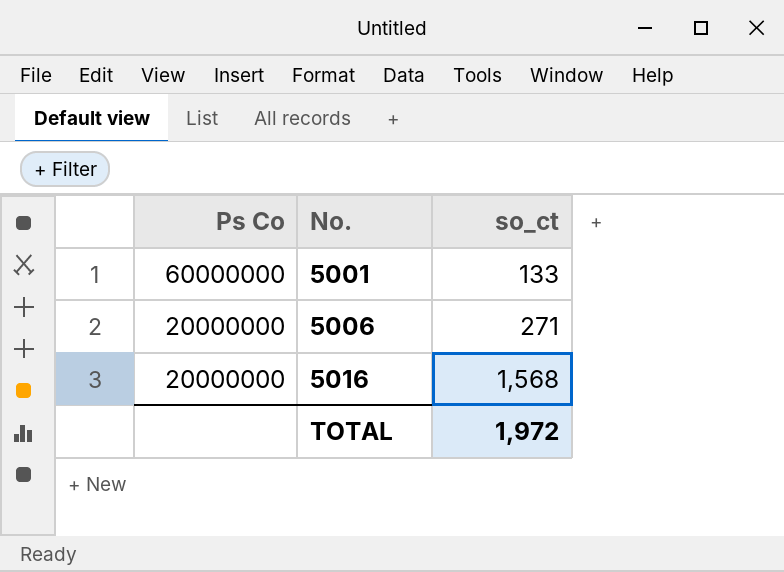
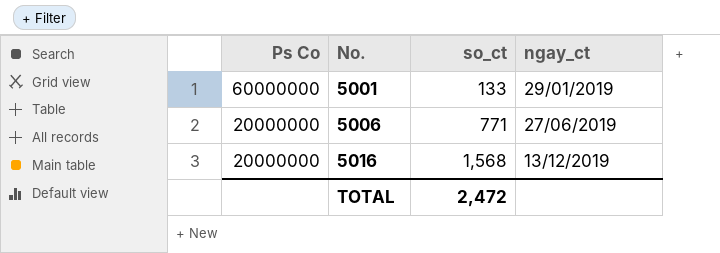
column ngay_ct | position: none -> 4
5006 | so_ct: 271 -> 771
TOTAL | so_ct: 1,972 -> 2,472

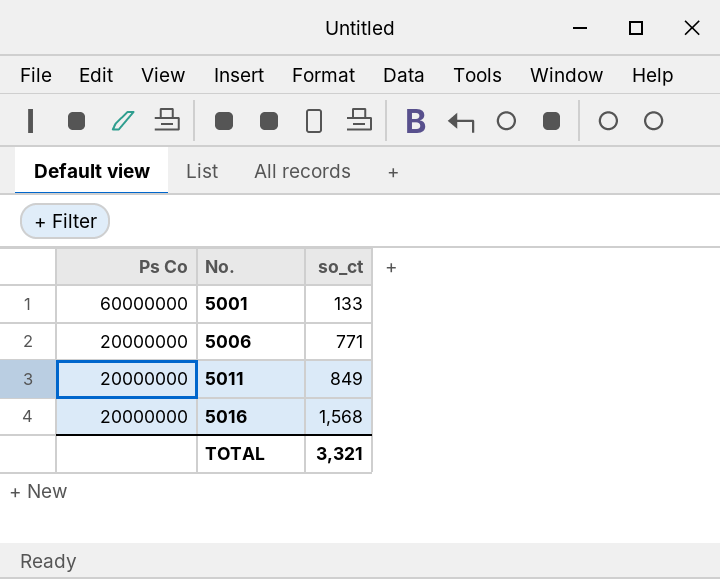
column ngay_ct | position: 4 -> none
row 5011: none -> 20000000 | 849
TOTAL | so_ct: 2,472 -> 3,321

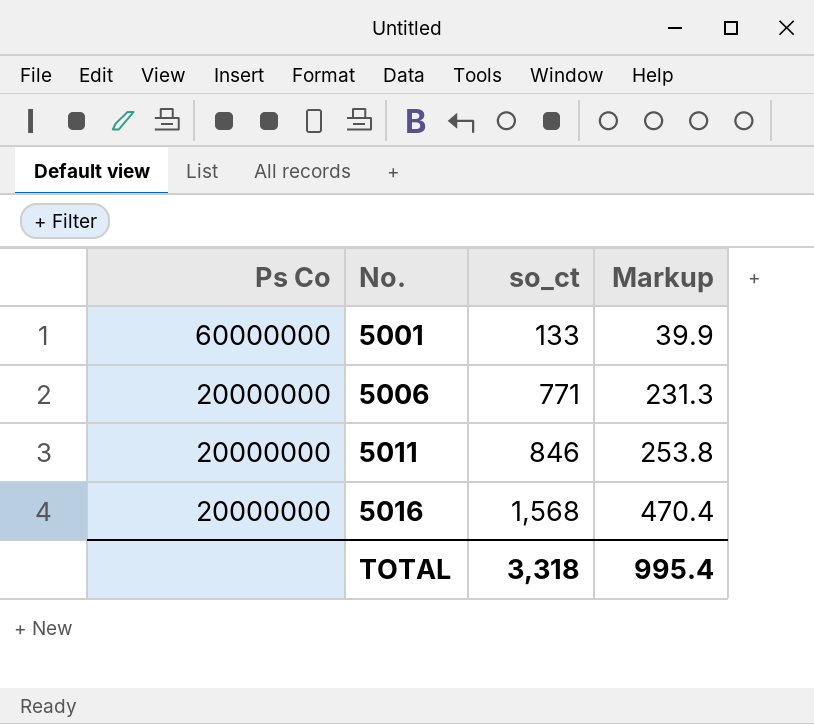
column Markup | formula: none -> [so_ct] * 0.3
5011 | so_ct: 849 -> 846
TOTAL | so_ct: 3,321 -> 3,318

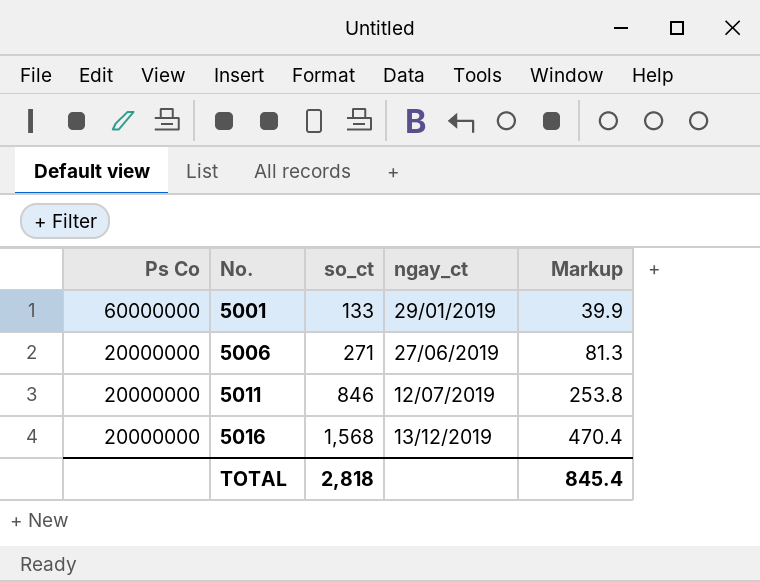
column ngay_ct | position: none -> 4
5006 | so_ct: 771 -> 271
5006 | Markup: 231.3 -> 81.3
TOTAL | so_ct: 3,318 -> 2,818
TOTAL | Markup: 995.4 -> 845.4

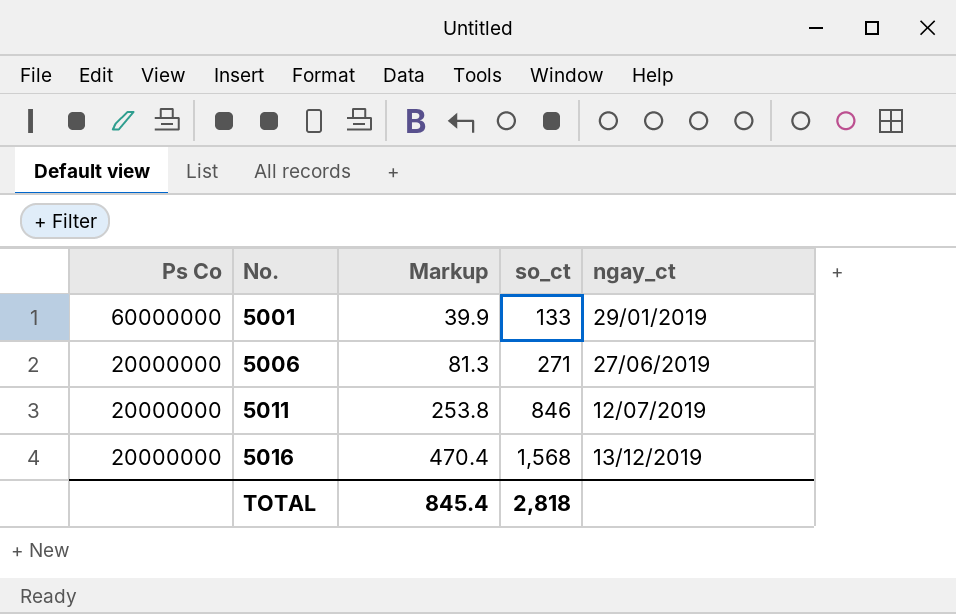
column Markup | position: 5 -> 3

